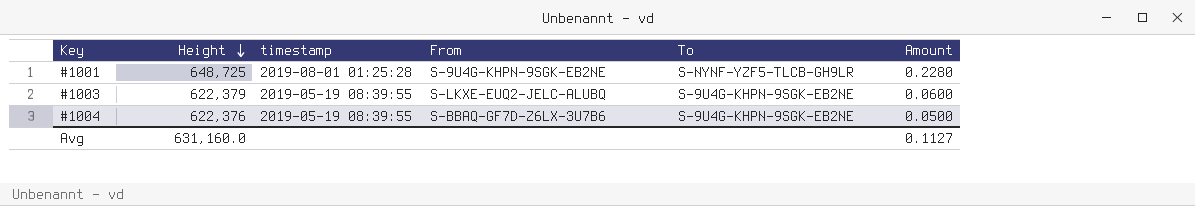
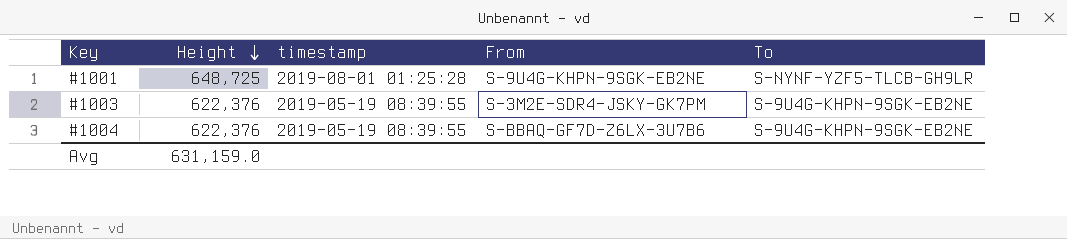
column Amount | position: 6 -> none
#1003 | Height: 622,379 -> 622,376
#1003 | From: S-LKXE-EUQ2-JELC-ALUBQ -> S-3M2E-SDR4-JSKY-GK7PM
Avg | Height: 631,160.0 -> 631,159.0

